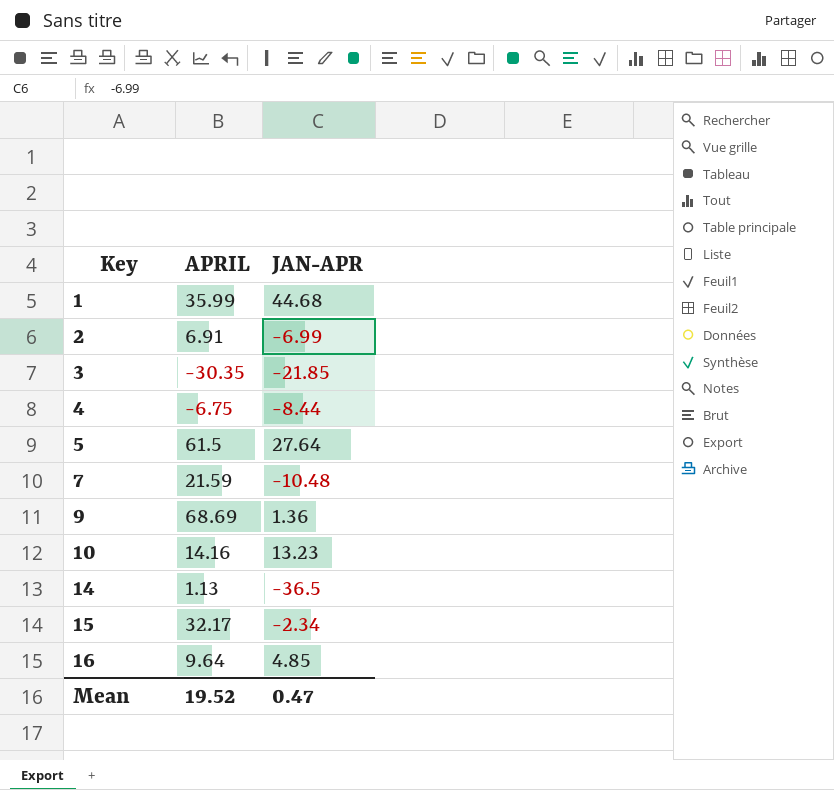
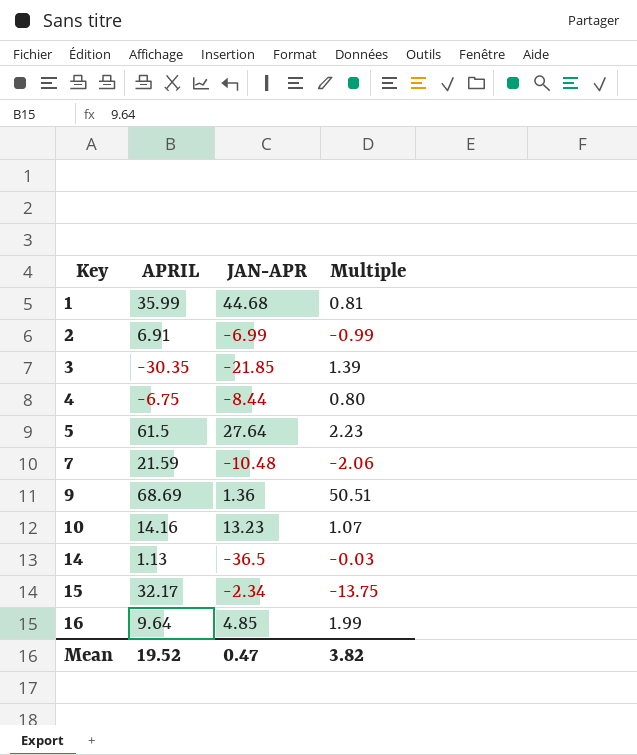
column Multiple | formula: none -> [APRIL] / [JAN-APR]

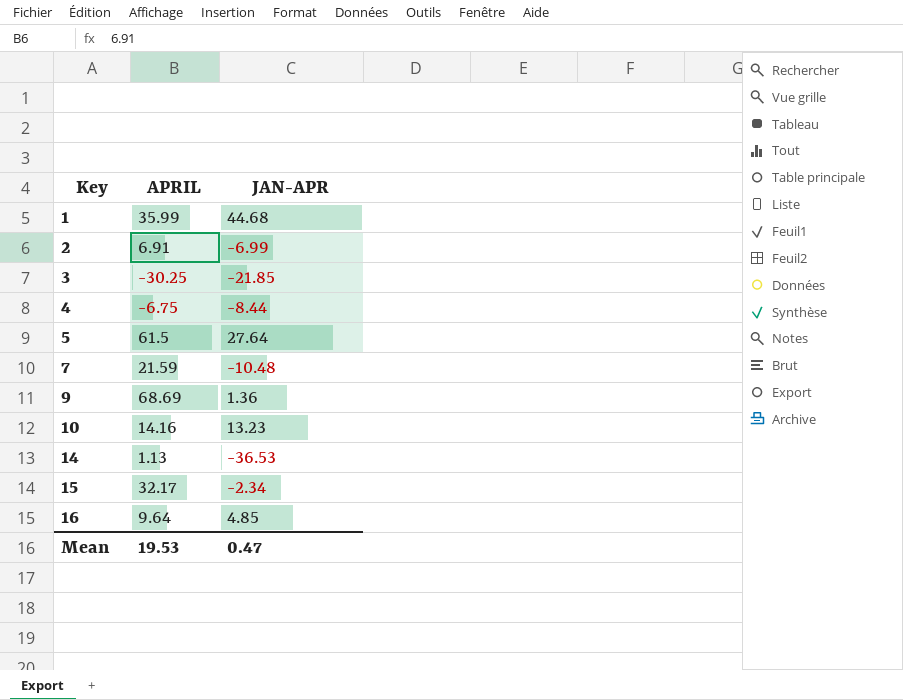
column Multiple | formula: [APRIL] / [JAN-APR] -> none
3 | APRIL: -30.35 -> -30.25
14 | JAN-APR: -36.5 -> -36.53
Mean | APRIL: 19.52 -> 19.53

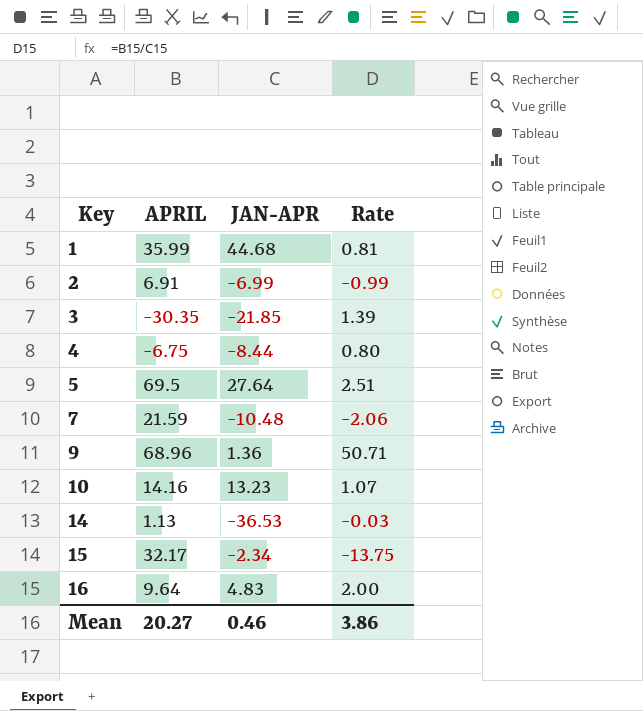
column Rate | formula: none -> [APRIL] / [JAN-APR]
3 | APRIL: -30.25 -> -30.35
5 | APRIL: 61.5 -> 69.5
9 | APRIL: 68.69 -> 68.96
16 | JAN-APR: 4.85 -> 4.83
Mean | APRIL: 19.53 -> 20.27
Mean | JAN-APR: 0.47 -> 0.46

